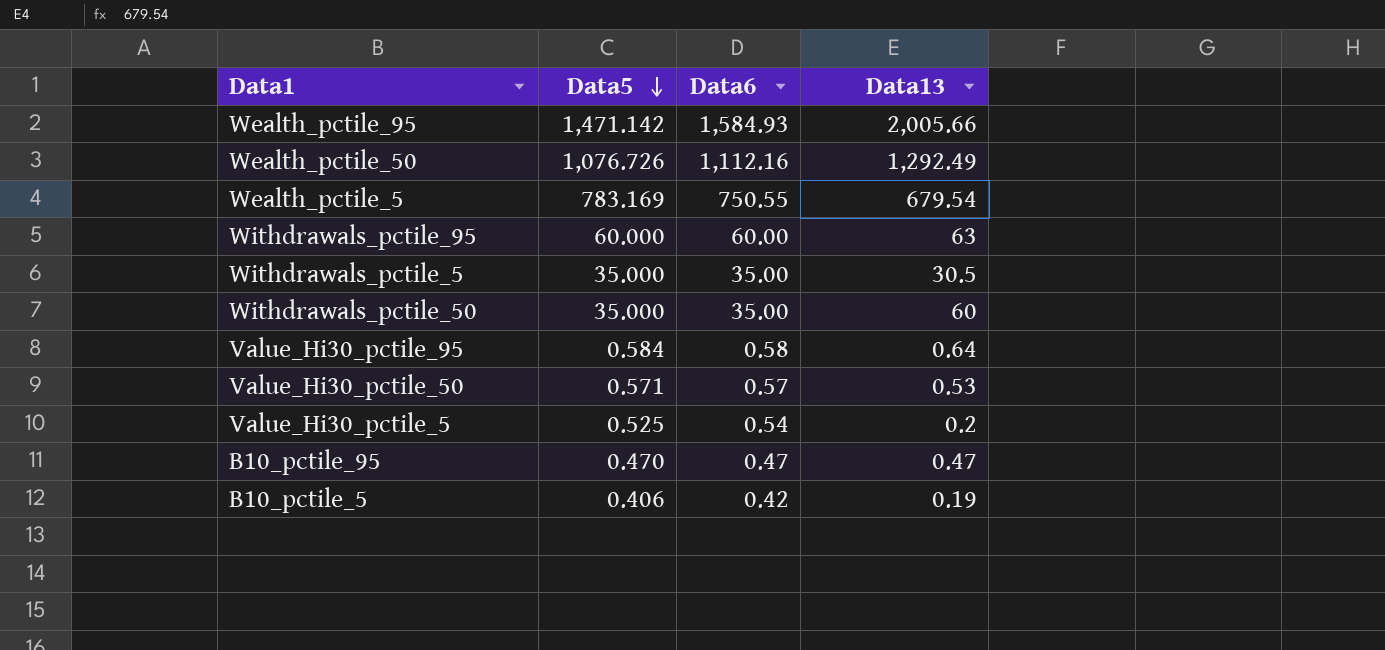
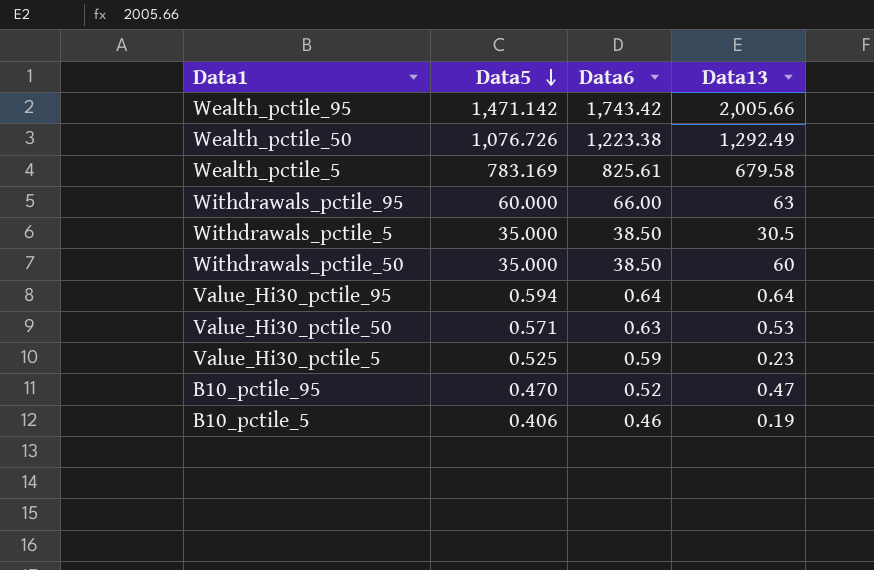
Wealth_pctile_95 | Data6: 1,584.93 -> 1,743.42
Wealth_pctile_50 | Data6: 1,112.16 -> 1,223.38
Wealth_pctile_5 | Data6: 750.55 -> 825.61
Wealth_pctile_5 | Data13: 679.54 -> 679.58
Withdrawals_pctile_95 | Data6: 60.00 -> 66.00
Withdrawals_pctile_5 | Data6: 35.00 -> 38.50
Withdrawals_pctile_50 | Data6: 35.00 -> 38.50
Value_Hi30_pctile_95 | Data5: 0.584 -> 0.594
Value_Hi30_pctile_95 | Data6: 0.58 -> 0.64
Value_Hi30_pctile_50 | Data6: 0.57 -> 0.63
Value_Hi30_pctile_5 | Data6: 0.54 -> 0.59
Value_Hi30_pctile_5 | Data13: 0.2 -> 0.23
B10_pctile_95 | Data6: 0.47 -> 0.52
B10_pctile_5 | Data6: 0.42 -> 0.46

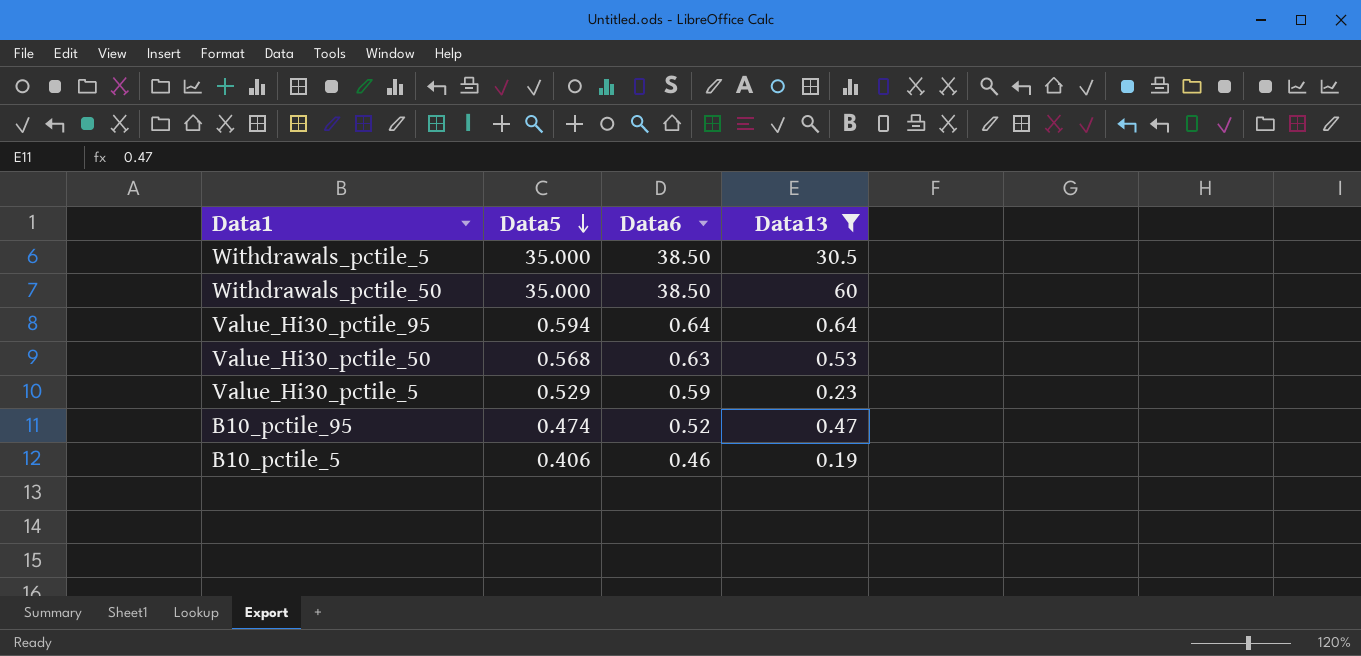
filter: none -> Data13 <= 60
Value_Hi30_pctile_50 | Data5: 0.571 -> 0.568
Value_Hi30_pctile_5 | Data5: 0.525 -> 0.529
B10_pctile_95 | Data5: 0.470 -> 0.474

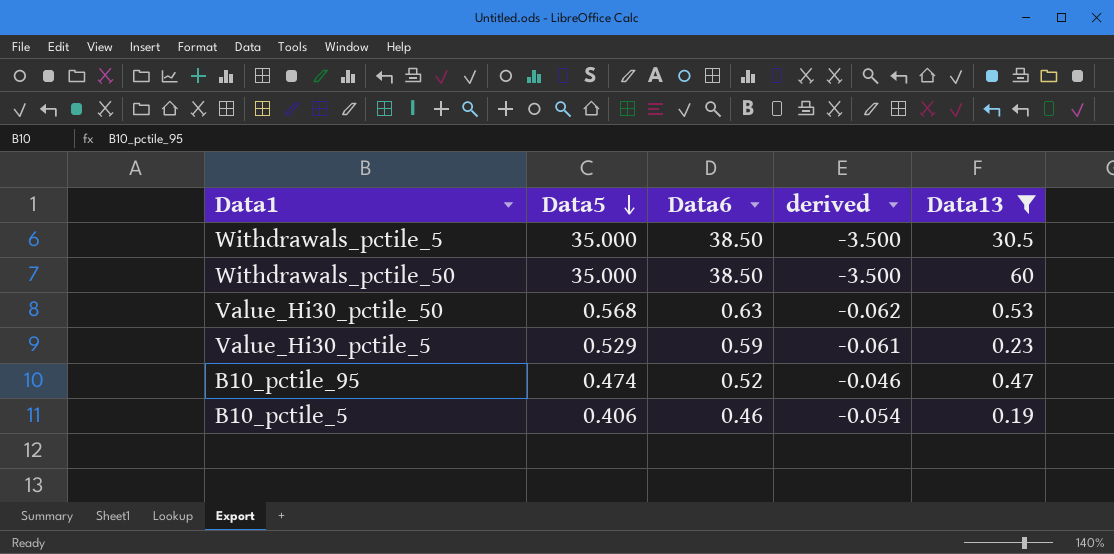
column derived | formula: none -> [Data5] - [Data6]
row Value_Hi30_pctile_95: 0.594 | 0.64 | 0.64 -> none

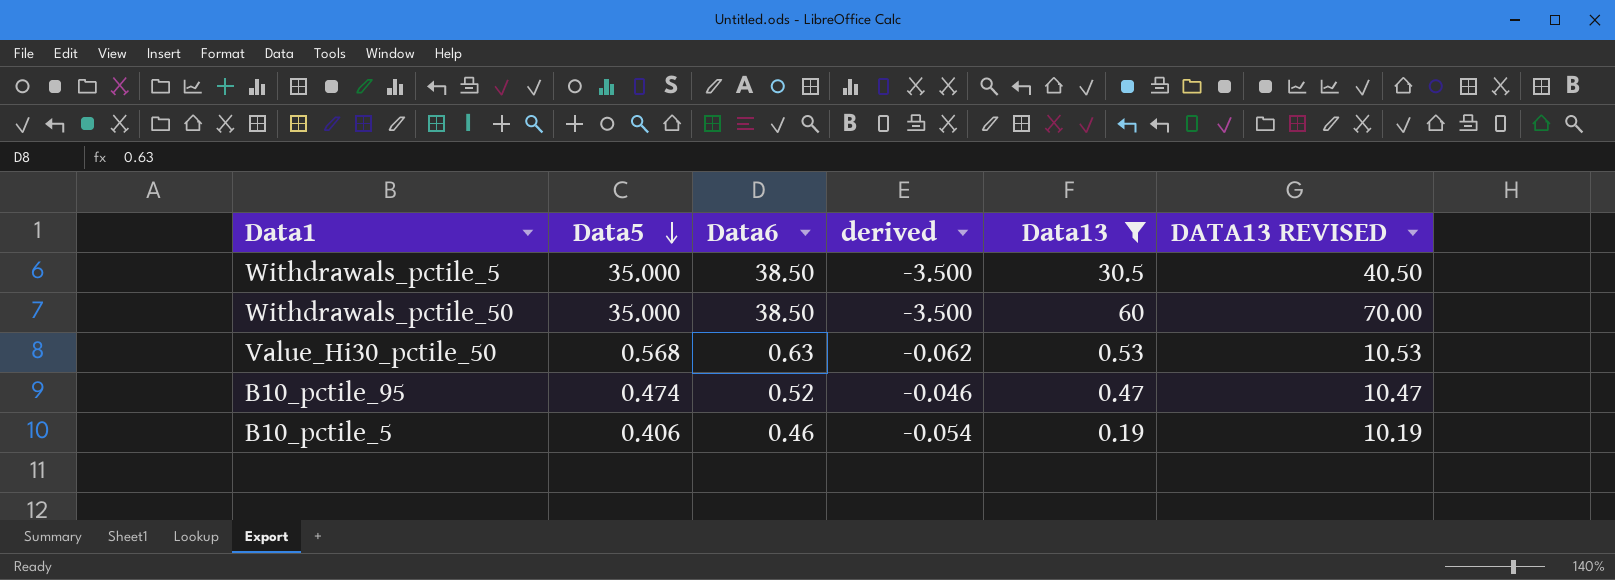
column DATA13 REVISED | formula: none -> [Data13] + 10
row Value_Hi30_pctile_5: 0.529 | 0.59 | -0.061 | 0.23 -> none

